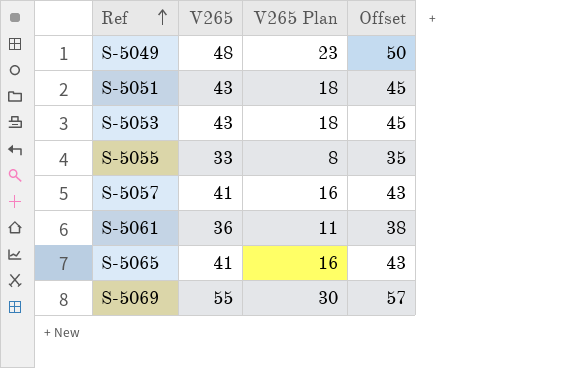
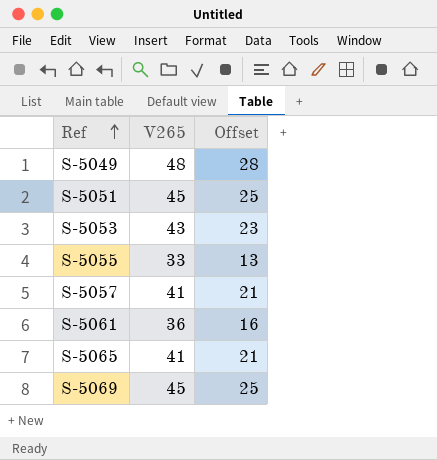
column V265 Plan | formula: [V265] - 25 -> none
column Offset | formula: [V265] + 2 -> [V265] - 20
S-5051 | V265: 43 -> 45
S-5069 | V265: 55 -> 45

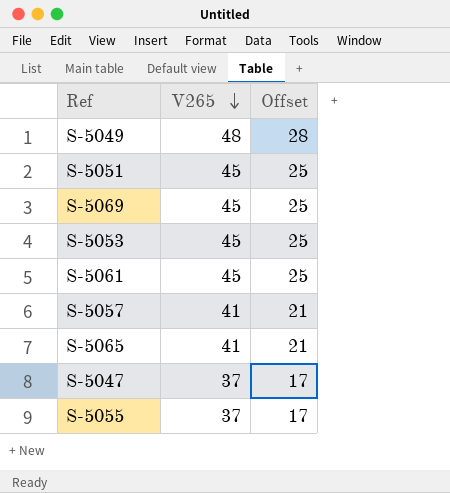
row order: Ref ascending -> V265 descending
S-5053 | V265: 43 -> 45
S-5053 | Offset: 23 -> 25
S-5061 | V265: 36 -> 45
S-5061 | Offset: 16 -> 25
row S-5047: none -> 37 | 17
S-5055 | V265: 33 -> 37
S-5055 | Offset: 13 -> 17

